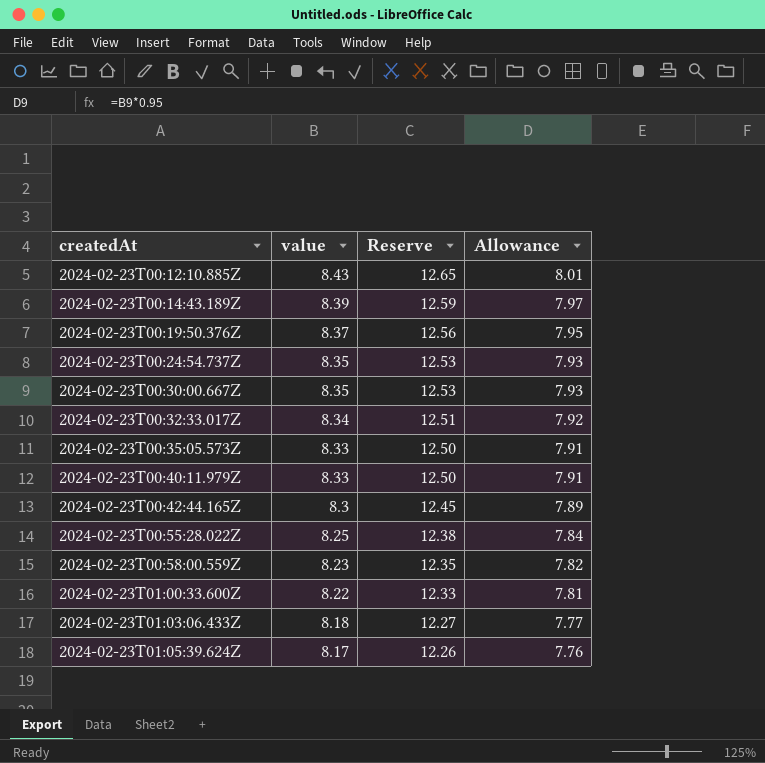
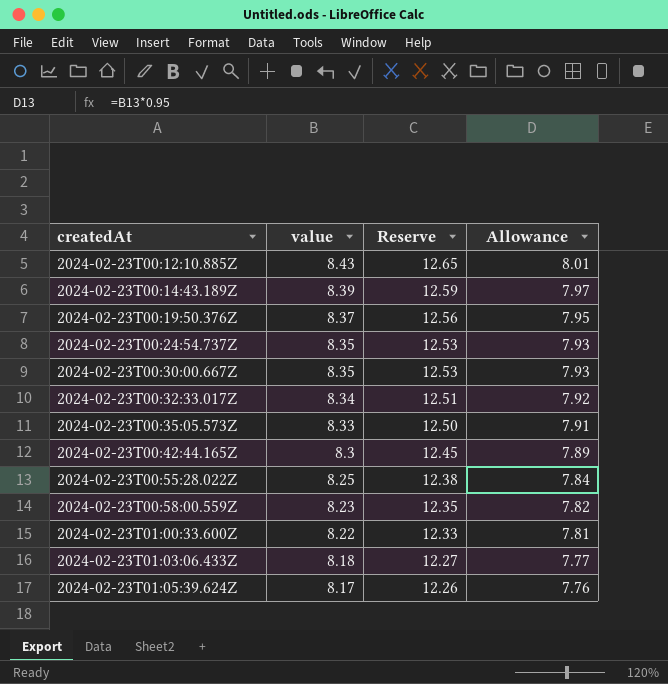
row 2024-02-23T00:40:11.979Z: 8.33 | 12.50 | 7.91 -> none

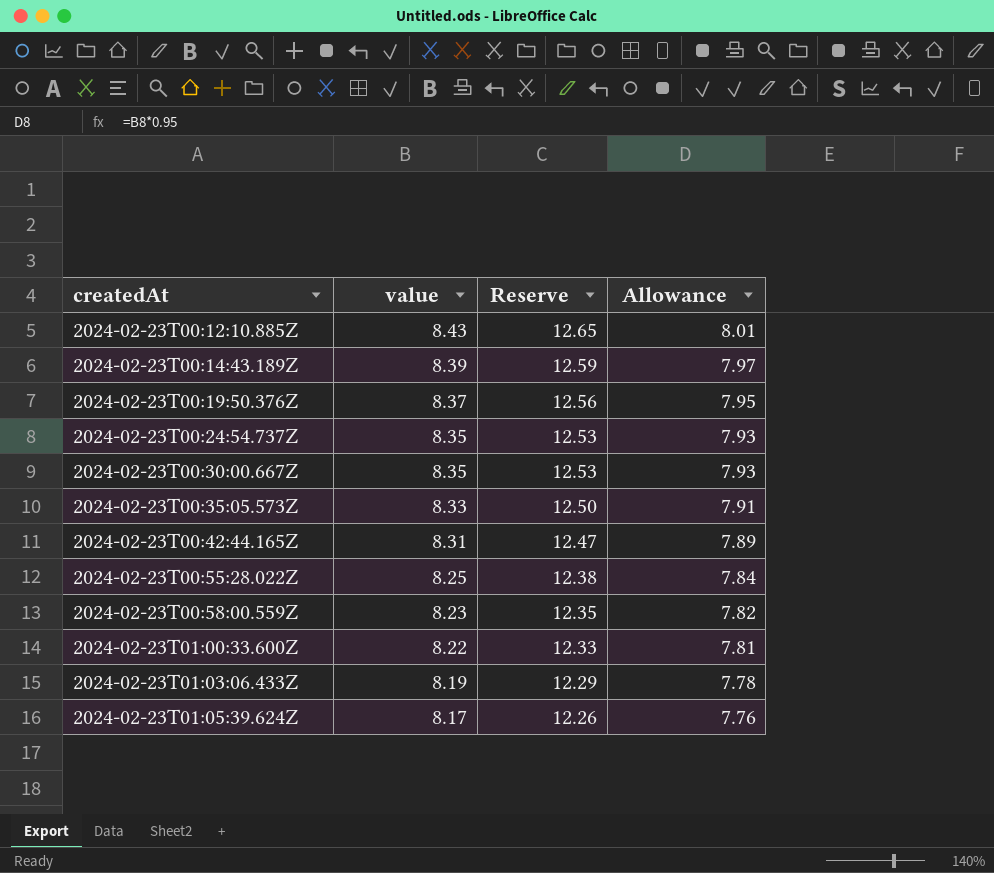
row 2024-02-23T00:32:33.017Z: 8.34 | 12.51 | 7.92 -> none
2024-02-23T00:42:44.165Z | value: 8.3 -> 8.31
2024-02-23T00:42:44.165Z | Reserve: 12.45 -> 12.47
2024-02-23T01:03:06.433Z | value: 8.18 -> 8.19
2024-02-23T01:03:06.433Z | Reserve: 12.27 -> 12.29
2024-02-23T01:03:06.433Z | Allowance: 7.77 -> 7.78

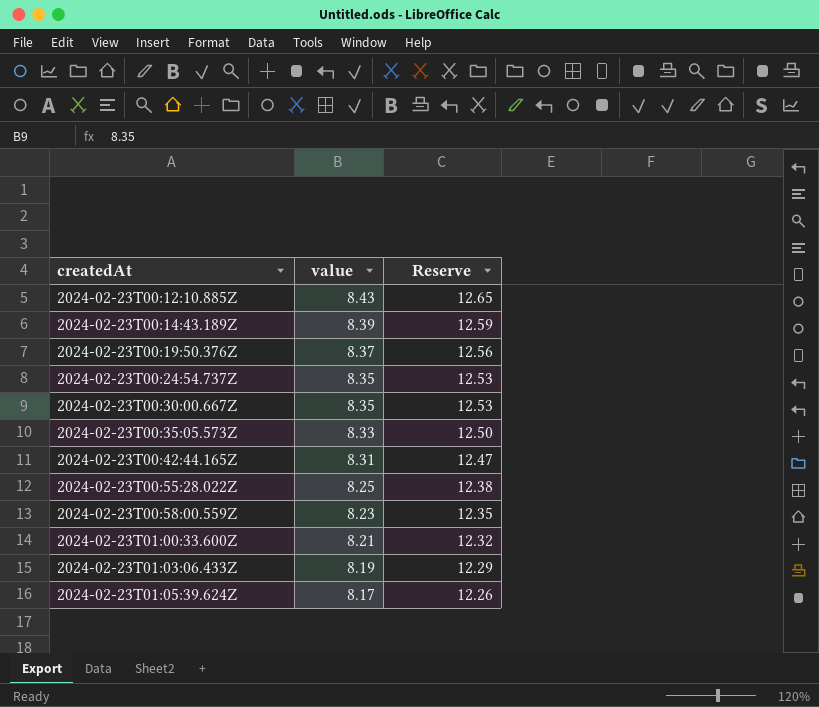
column Allowance | formula: [value] * 0.95 -> none
2024-02-23T01:00:33.600Z | value: 8.22 -> 8.21
2024-02-23T01:00:33.600Z | Reserve: 12.33 -> 12.32

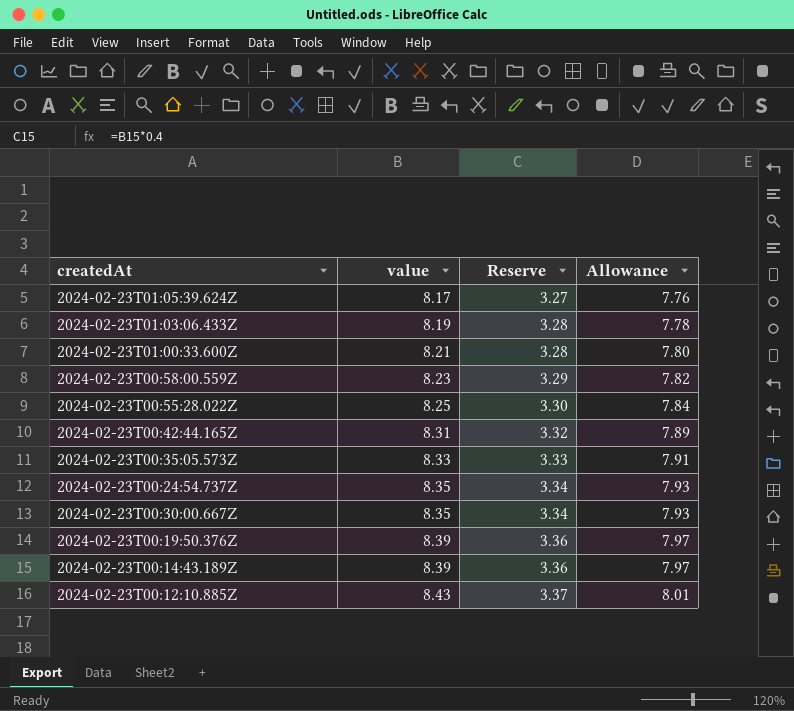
row order: createdAt ascending -> value ascending
column Reserve | formula: [value] * 1.5 -> [value] * 0.4
column Allowance | formula: none -> [value] * 0.95
2024-02-23T00:19:50.376Z | value: 8.37 -> 8.39

